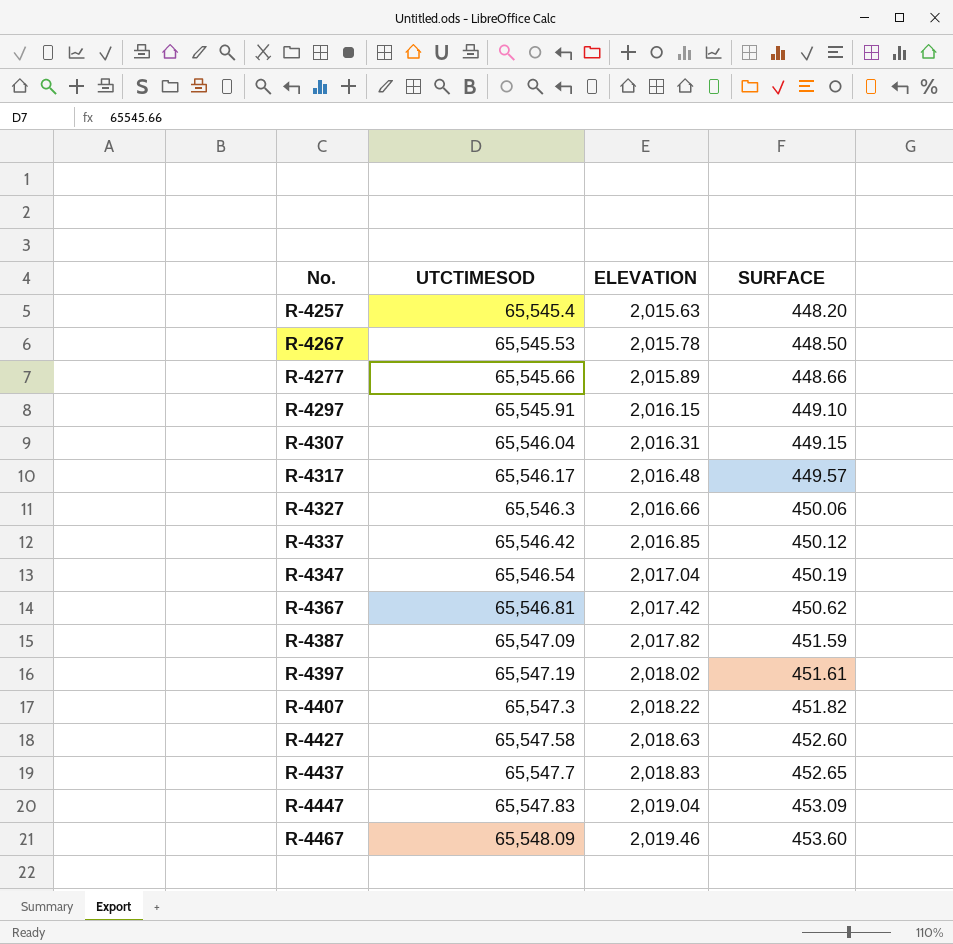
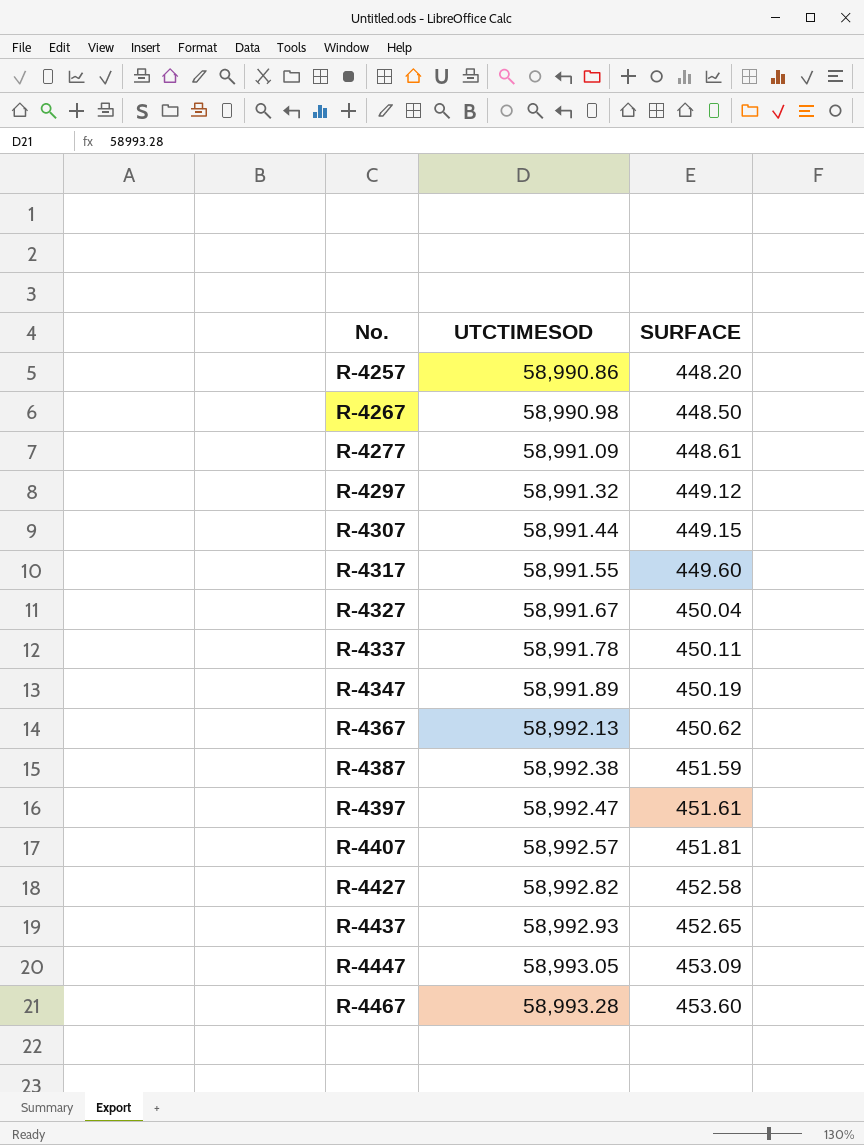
column ELEVATION | position: 3 -> none
R-4257 | UTCTIMESOD: 65,545.4 -> 58,990.86
R-4267 | UTCTIMESOD: 65,545.53 -> 58,990.98
R-4277 | UTCTIMESOD: 65,545.66 -> 58,991.09
R-4277 | SURFACE: 448.66 -> 448.61
R-4297 | UTCTIMESOD: 65,545.91 -> 58,991.32
R-4297 | SURFACE: 449.10 -> 449.12
R-4307 | UTCTIMESOD: 65,546.04 -> 58,991.44
R-4317 | UTCTIMESOD: 65,546.17 -> 58,991.55
R-4317 | SURFACE: 449.57 -> 449.60
R-4327 | UTCTIMESOD: 65,546.3 -> 58,991.67
R-4327 | SURFACE: 450.06 -> 450.04
R-4337 | UTCTIMESOD: 65,546.42 -> 58,991.78
R-4337 | SURFACE: 450.12 -> 450.11
R-4347 | UTCTIMESOD: 65,546.54 -> 58,991.89
R-4367 | UTCTIMESOD: 65,546.81 -> 58,992.13
R-4387 | UTCTIMESOD: 65,547.09 -> 58,992.38
R-4397 | UTCTIMESOD: 65,547.19 -> 58,992.47
R-4407 | UTCTIMESOD: 65,547.3 -> 58,992.57
R-4407 | SURFACE: 451.82 -> 451.81
R-4427 | UTCTIMESOD: 65,547.58 -> 58,992.82
R-4427 | SURFACE: 452.60 -> 452.58
R-4437 | UTCTIMESOD: 65,547.7 -> 58,992.93
R-4447 | UTCTIMESOD: 65,547.83 -> 58,993.05
R-4467 | UTCTIMESOD: 65,548.09 -> 58,993.28

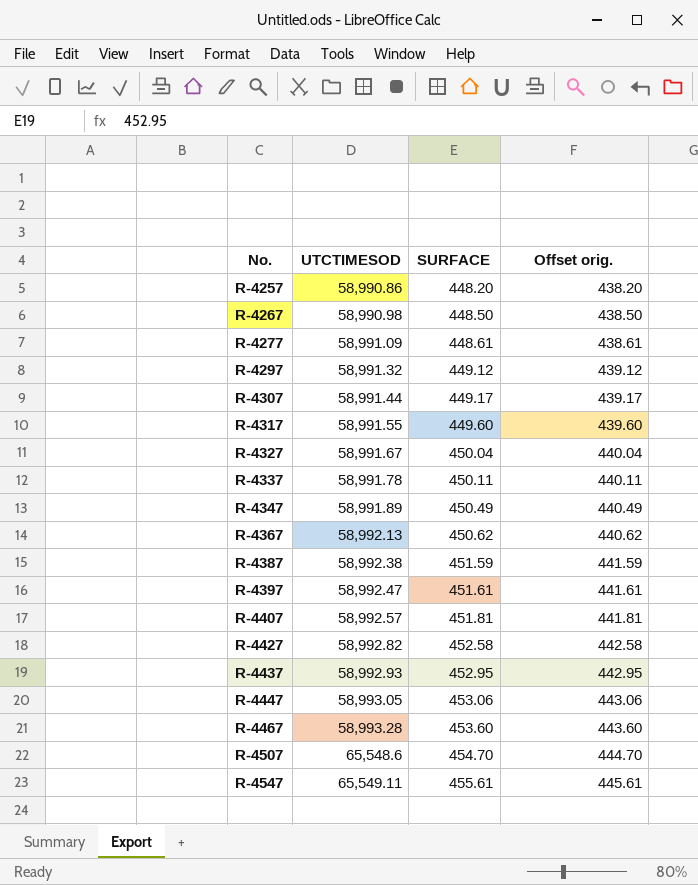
column Offset orig. | formula: none -> [SURFACE] - 10
R-4307 | SURFACE: 449.15 -> 449.17
R-4347 | SURFACE: 450.19 -> 450.49
R-4437 | SURFACE: 452.65 -> 452.95
R-4447 | SURFACE: 453.09 -> 453.06
row R-4507: none -> 65,548.6 | 454.70 | 444.70
row R-4547: none -> 65,549.11 | 455.61 | 445.61

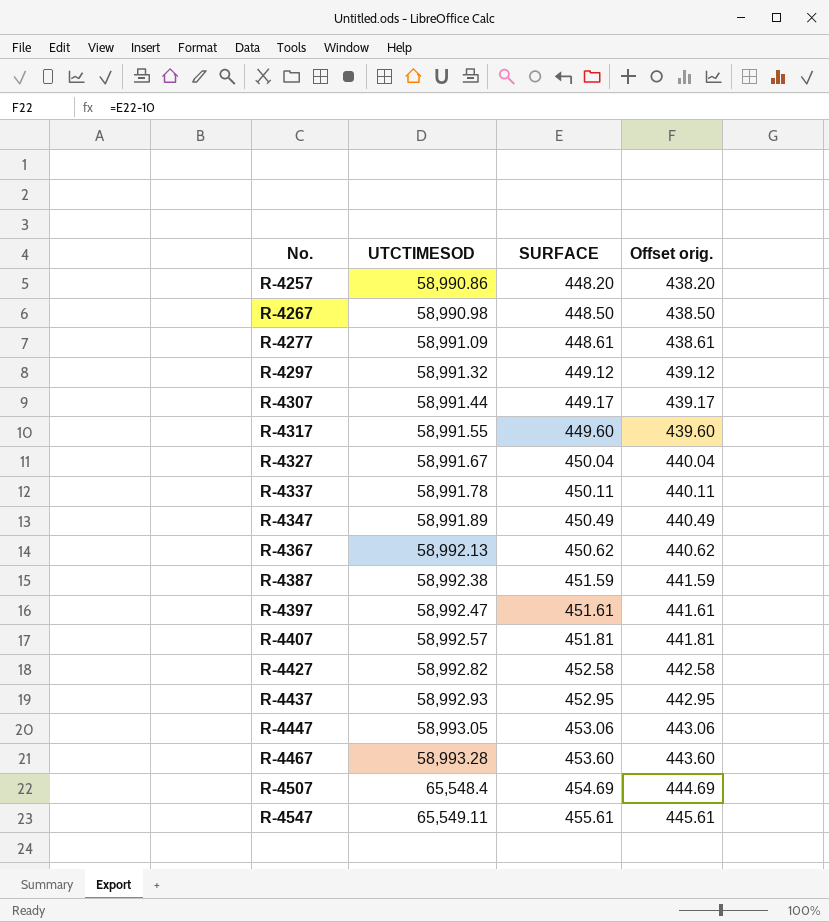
R-4507 | UTCTIMESOD: 65,548.6 -> 65,548.4
R-4507 | SURFACE: 454.70 -> 454.69
R-4507 | Offset orig.: 444.70 -> 444.69

